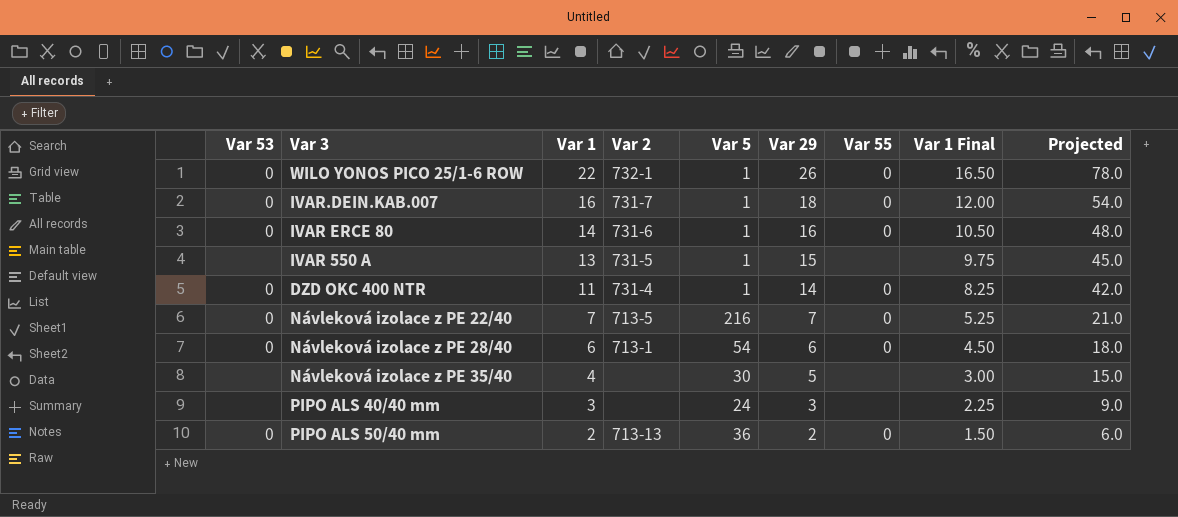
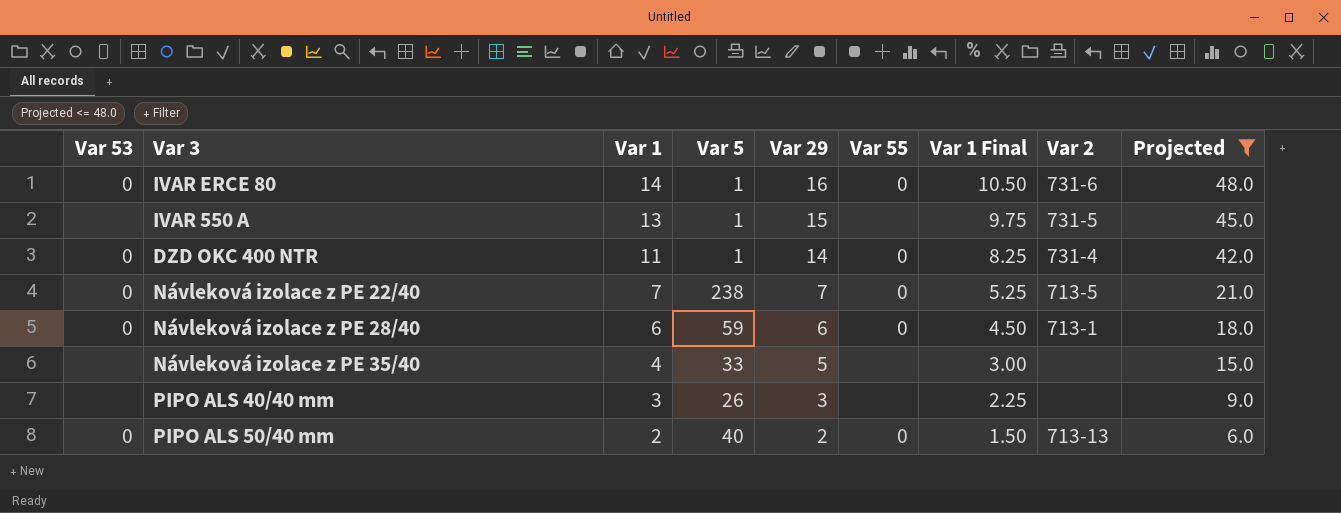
filter: none -> Projected <= 48.0
column Var 2 | position: 4 -> 8
Návleková izolace z PE 22/40 | Var 5: 216 -> 238
Návleková izolace z PE 28/40 | Var 5: 54 -> 59
Návleková izolace z PE 35/40 | Var 5: 30 -> 33
PIPO ALS 40/40 mm | Var 5: 24 -> 26
PIPO ALS 50/40 mm | Var 5: 36 -> 40

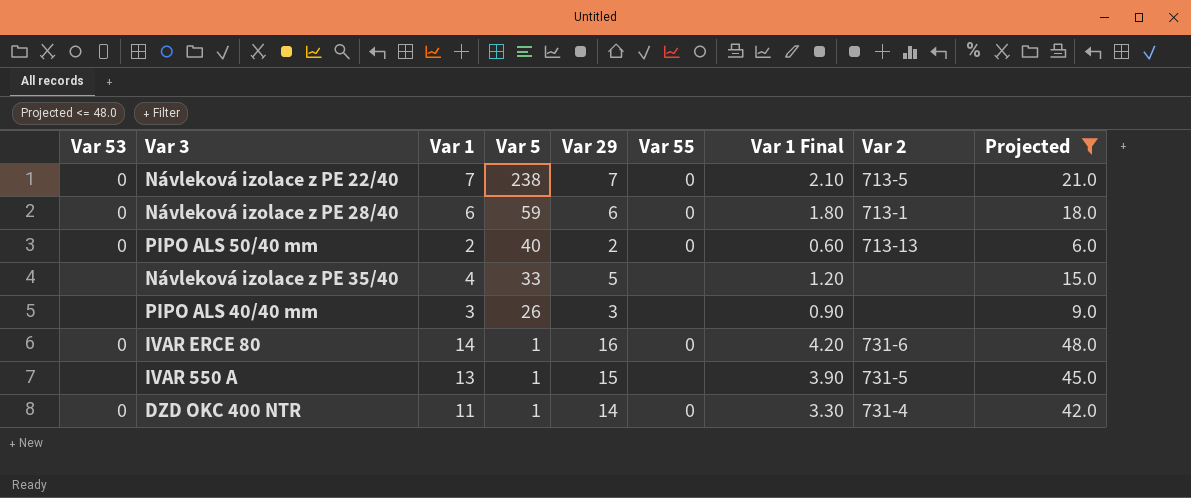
row order: Var 1 descending -> Var 5 descending
column Var 1 Final | formula: [Var 1] * 0.75 -> [Var 1] * 0.3

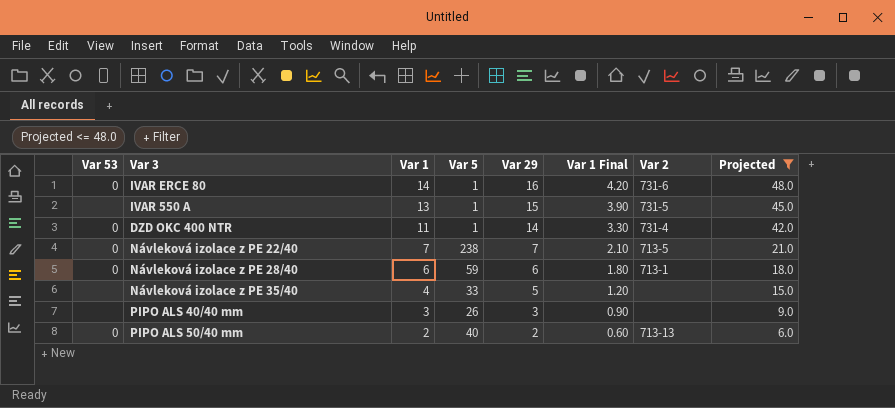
row order: Var 5 descending -> Var 1 descending
column Var 55 | position: 6 -> none

